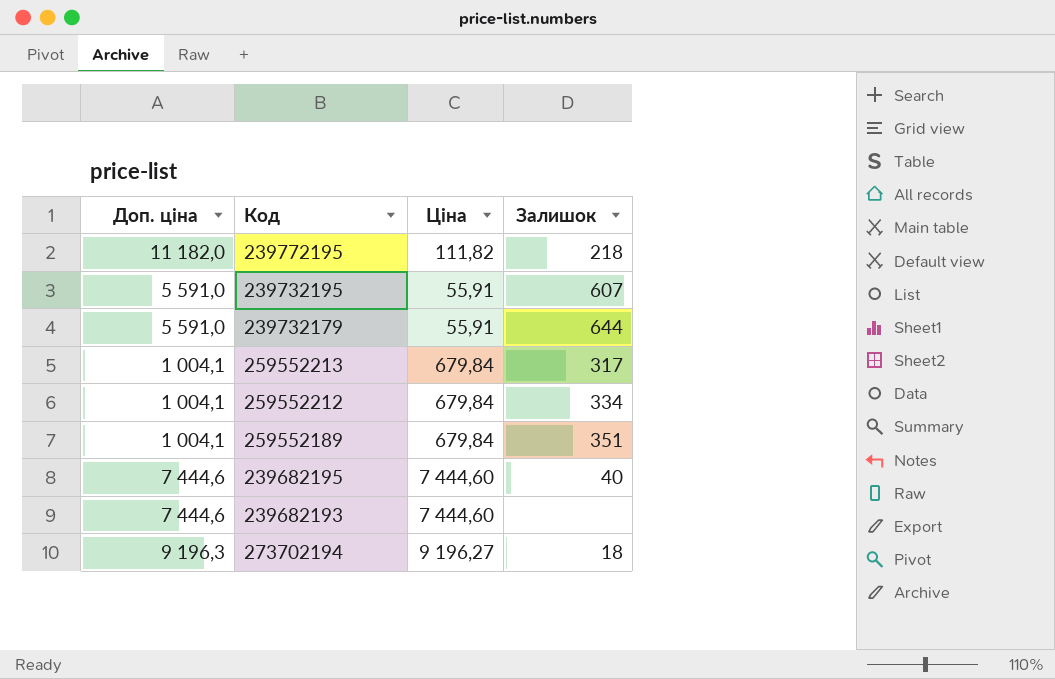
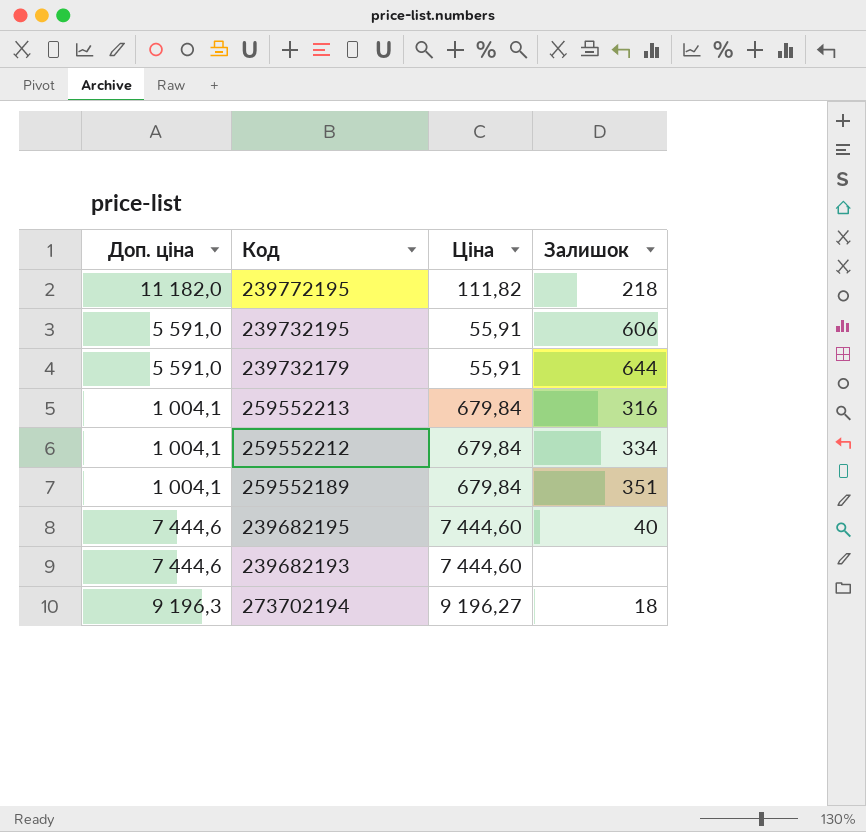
239732195 | Залишок: 607 -> 606
259552213 | Залишок: 317 -> 316

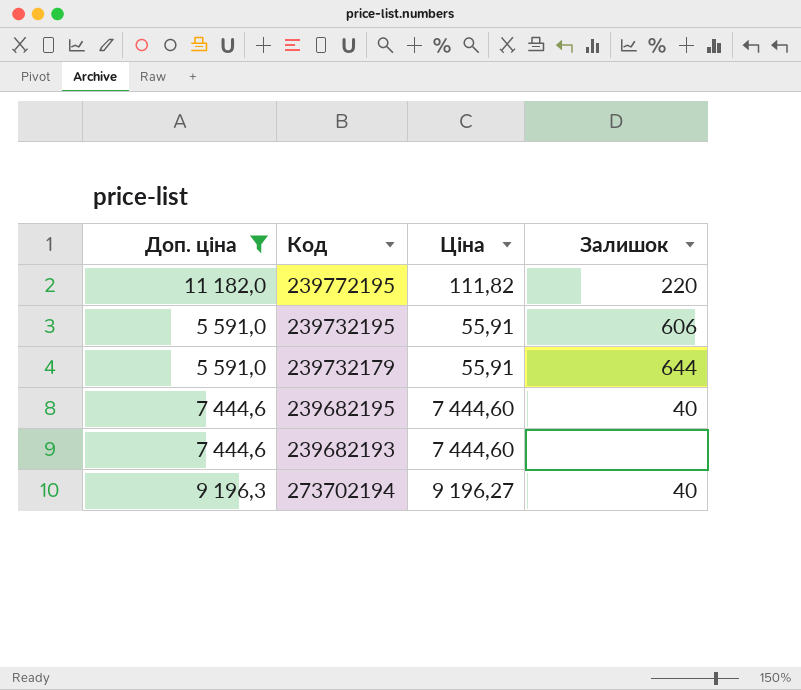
filter: none -> Доп. ціна != 1 004,1
239772195 | Залишок: 218 -> 220
273702194 | Залишок: 18 -> 40

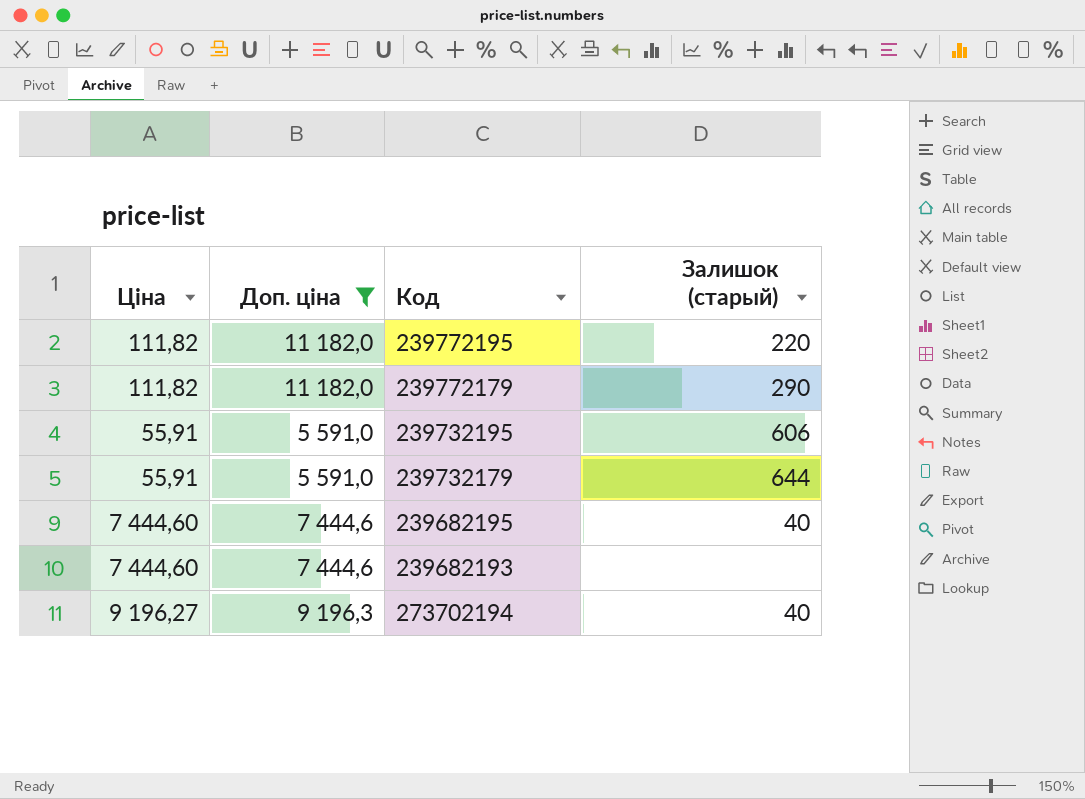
column Ціна | position: 3 -> 1
column name: Залишок -> Залишок (старый)
row 239772179: none -> 111,82 | 11 182,0 | 290

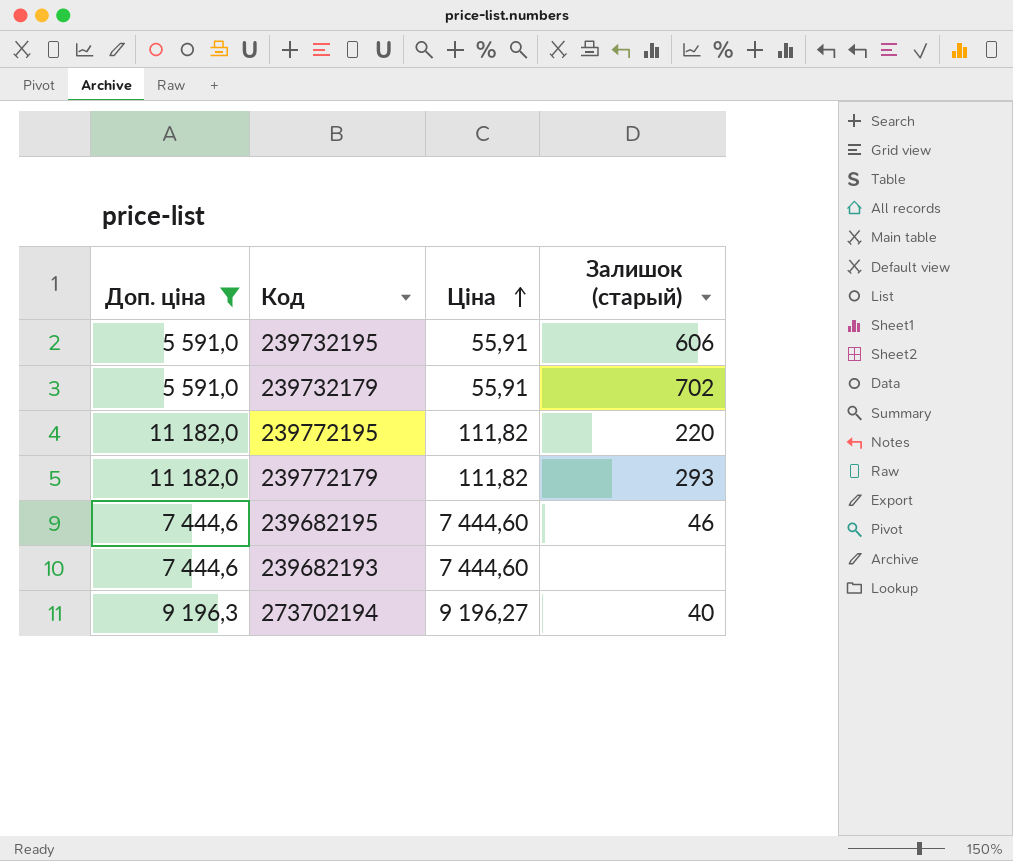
row order: none -> Ціна ascending
column Ціна | position: 1 -> 3
239732179 | Залишок (старый): 644 -> 702
239772179 | Залишок (старый): 290 -> 293
239682195 | Залишок (старый): 40 -> 46

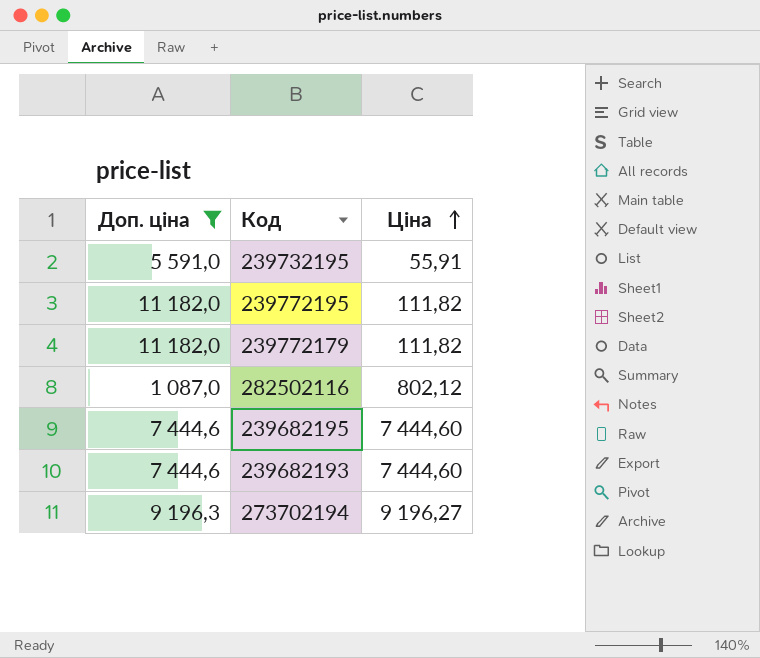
column Залишок (старый) | position: 4 -> none
row 239732179: 5 591,0 | 55,91 | 702 -> none
row 282502116: none -> 1 087,0 | 802,12

